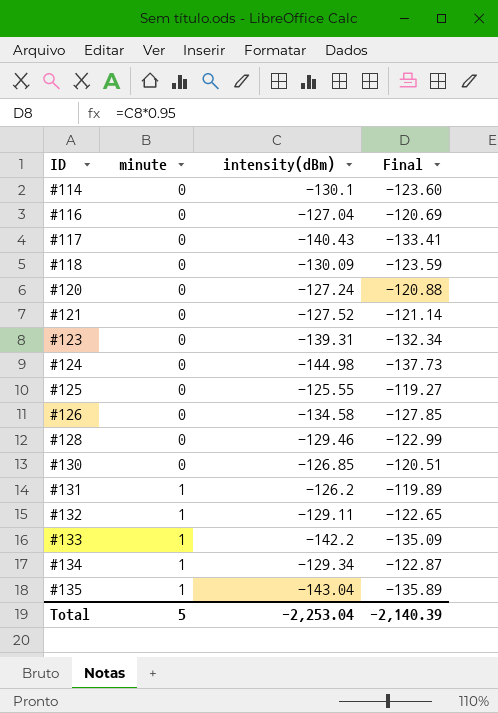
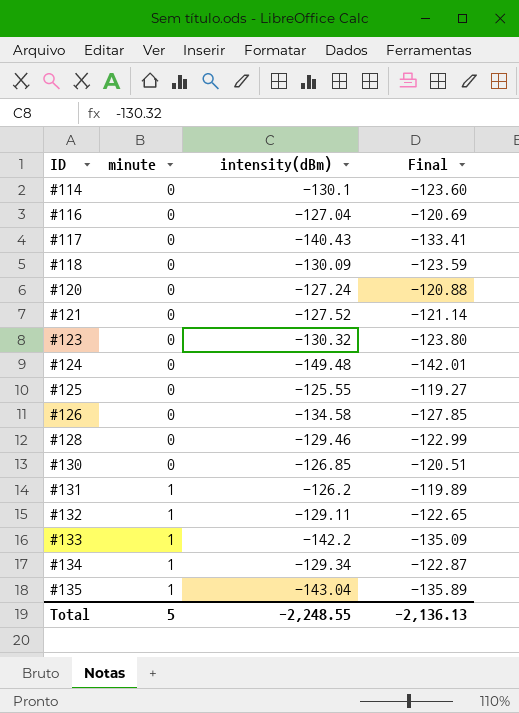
#123 | intensity(dBm): -139.31 -> -130.32
#123 | Final: -132.34 -> -123.80
#124 | intensity(dBm): -144.98 -> -149.48
#124 | Final: -137.73 -> -142.01
Total | intensity(dBm): -2,253.04 -> -2,248.55
Total | Final: -2,140.39 -> -2,136.13

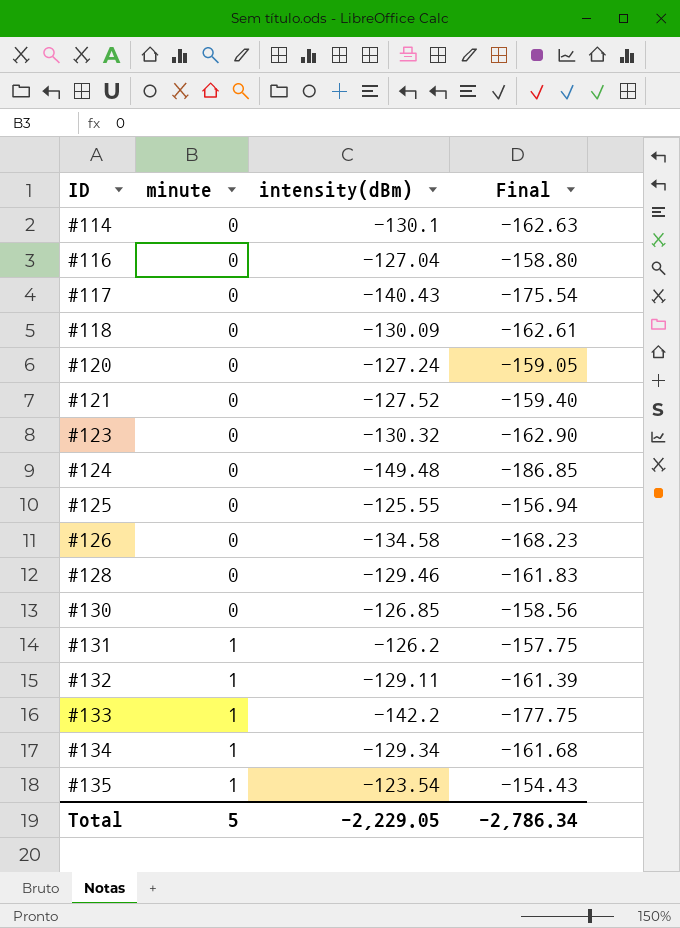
column Final | formula: [intensity(dBm)] * 0.95 -> [intensity(dBm)] * 1.25
#135 | intensity(dBm): -143.04 -> -123.54
Total | intensity(dBm): -2,248.55 -> -2,229.05
Total | Final: -2,136.13 -> -2,786.34

